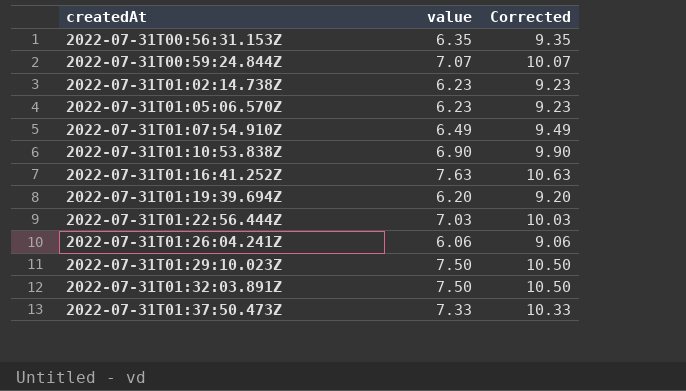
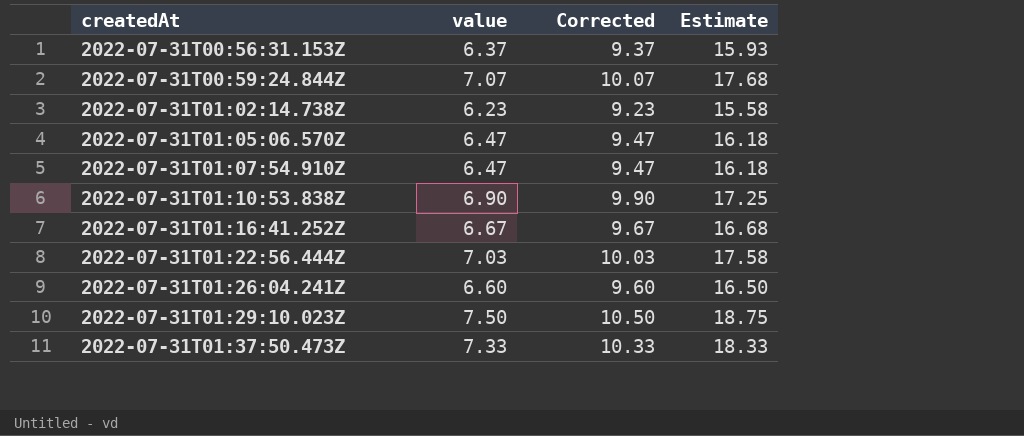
column Estimate | formula: none -> [value] * 2.5
row 2022-07-31T01:19:39.694Z: 6.20 | 9.20 -> none
row 2022-07-31T01:32:03.891Z: 7.50 | 10.50 -> none
2022-07-31T00:56:31.153Z | value: 6.35 -> 6.37
2022-07-31T00:56:31.153Z | Corrected: 9.35 -> 9.37
2022-07-31T01:05:06.570Z | value: 6.23 -> 6.47
2022-07-31T01:05:06.570Z | Corrected: 9.23 -> 9.47
2022-07-31T01:07:54.910Z | value: 6.49 -> 6.47
2022-07-31T01:07:54.910Z | Corrected: 9.49 -> 9.47
2022-07-31T01:16:41.252Z | value: 7.63 -> 6.67
2022-07-31T01:16:41.252Z | Corrected: 10.63 -> 9.67
2022-07-31T01:26:04.241Z | value: 6.06 -> 6.60
2022-07-31T01:26:04.241Z | Corrected: 9.06 -> 9.60

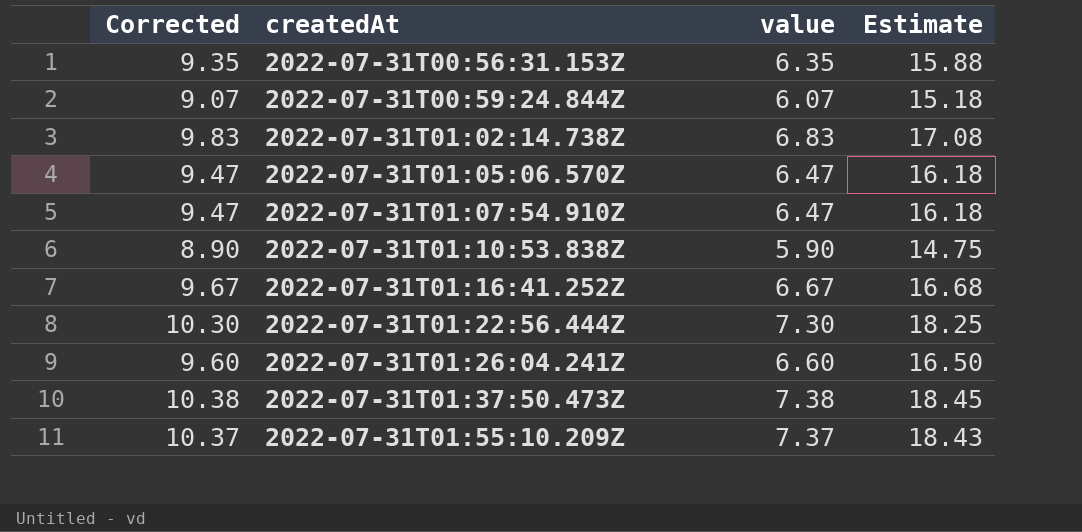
column Corrected | position: 3 -> 1
row 2022-07-31T01:29:10.023Z: 7.50 | 10.50 | 18.75 -> none
2022-07-31T00:56:31.153Z | Corrected: 9.37 -> 9.35
2022-07-31T00:56:31.153Z | value: 6.37 -> 6.35
2022-07-31T00:56:31.153Z | Estimate: 15.93 -> 15.88
2022-07-31T00:59:24.844Z | Corrected: 10.07 -> 9.07
2022-07-31T00:59:24.844Z | value: 7.07 -> 6.07
2022-07-31T00:59:24.844Z | Estimate: 17.68 -> 15.18
2022-07-31T01:02:14.738Z | Corrected: 9.23 -> 9.83
2022-07-31T01:02:14.738Z | value: 6.23 -> 6.83
2022-07-31T01:02:14.738Z | Estimate: 15.58 -> 17.08
2022-07-31T01:10:53.838Z | Corrected: 9.90 -> 8.90
2022-07-31T01:10:53.838Z | value: 6.90 -> 5.90
2022-07-31T01:10:53.838Z | Estimate: 17.25 -> 14.75
2022-07-31T01:22:56.444Z | Corrected: 10.03 -> 10.30
2022-07-31T01:22:56.444Z | value: 7.03 -> 7.30
2022-07-31T01:22:56.444Z | Estimate: 17.58 -> 18.25
2022-07-31T01:37:50.473Z | Corrected: 10.33 -> 10.38
2022-07-31T01:37:50.473Z | value: 7.33 -> 7.38
2022-07-31T01:37:50.473Z | Estimate: 18.33 -> 18.45
row 2022-07-31T01:55:10.209Z: none -> 10.37 | 7.37 | 18.43

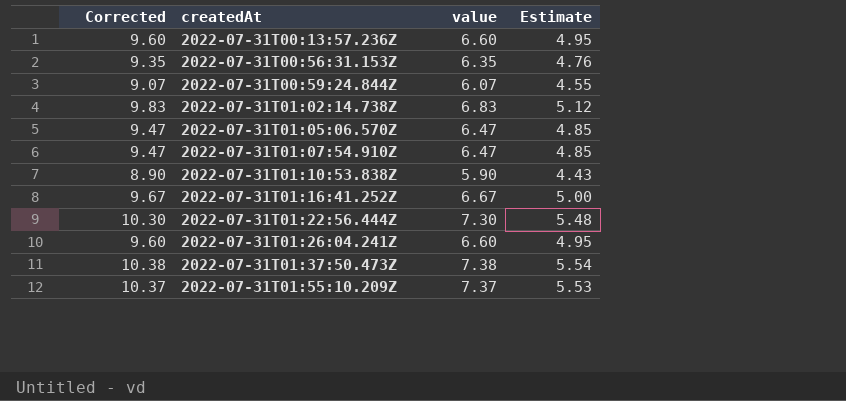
column Estimate | formula: [value] * 2.5 -> [value] * 0.75
row 2022-07-31T00:13:57.236Z: none -> 9.60 | 6.60 | 4.95

